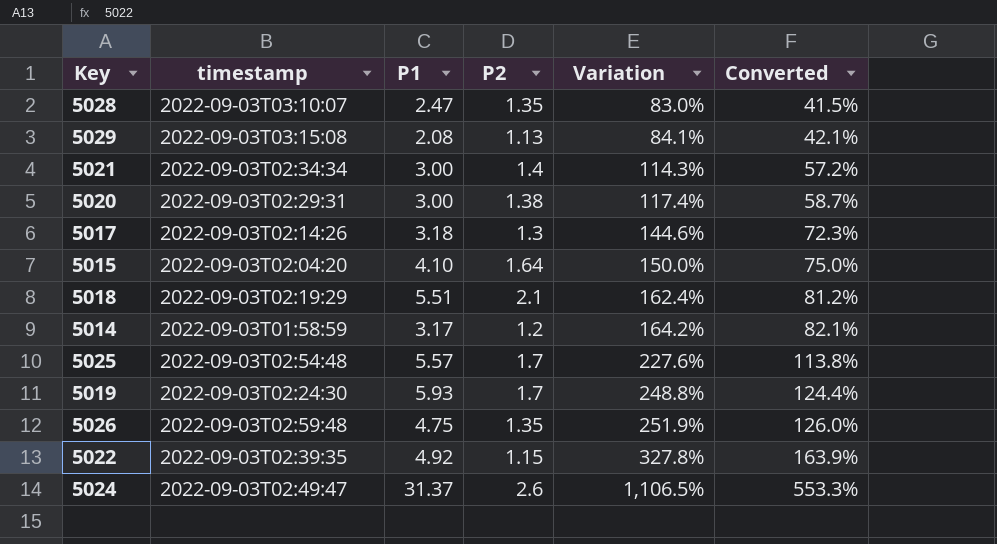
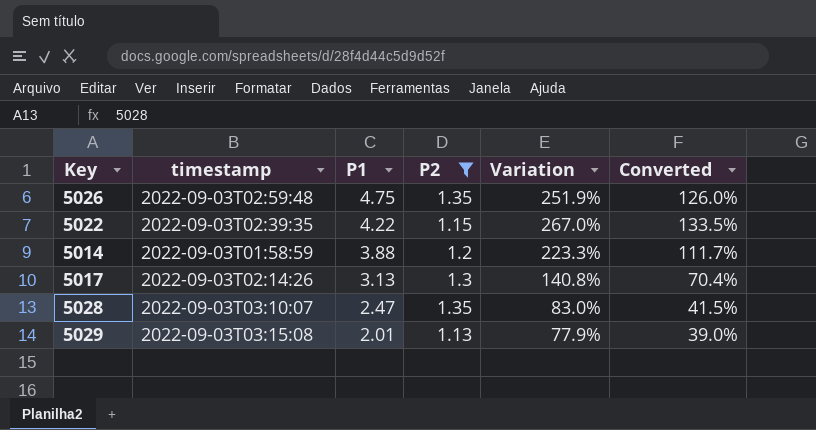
filter: none -> P2 <= 1.35
row order: Variation ascending -> P1 descending
5022 | P1: 4.92 -> 4.22
5022 | Variation: 327.8% -> 267.0%
5022 | Converted: 163.9% -> 133.5%
5014 | P1: 3.17 -> 3.88
5014 | Variation: 164.2% -> 223.3%
5014 | Converted: 82.1% -> 111.7%
5017 | P1: 3.18 -> 3.13
5017 | Variation: 144.6% -> 140.8%
5017 | Converted: 72.3% -> 70.4%
5029 | P1: 2.08 -> 2.01
5029 | Variation: 84.1% -> 77.9%
5029 | Converted: 42.1% -> 39.0%

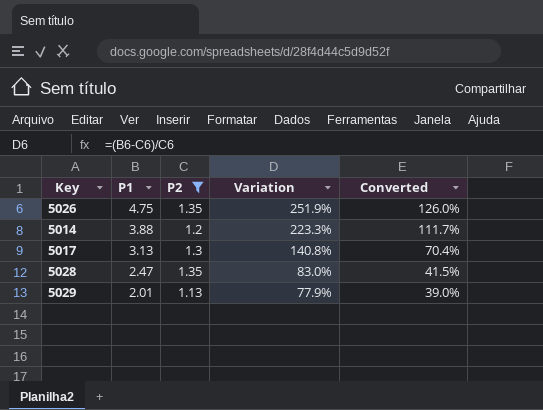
column timestamp | position: 2 -> none
row 5022: 2022-09-03T02:39:35 | 4.22 | 1.15 | 267.0% | 133.5% -> none

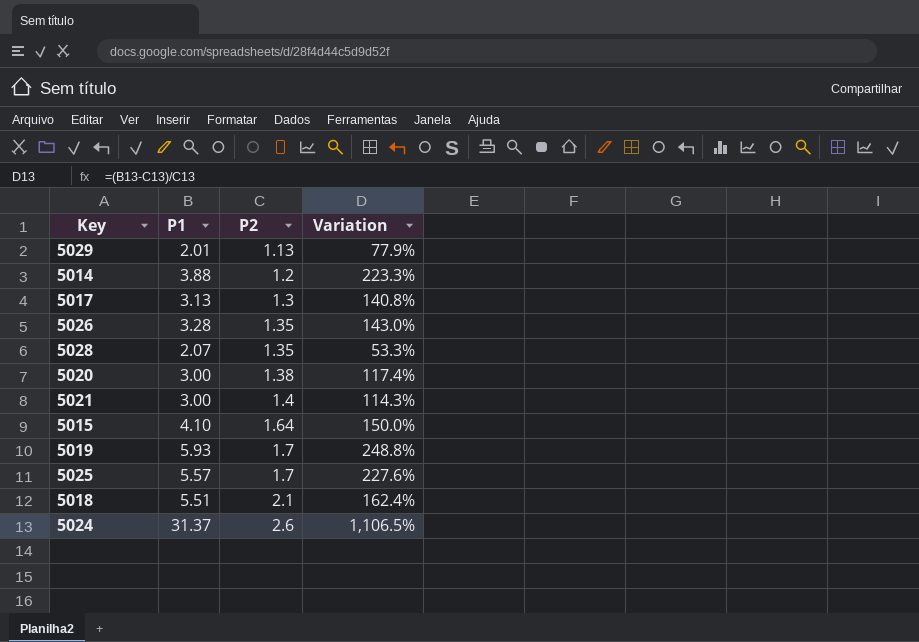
filter: P2 <= 1.35 -> none
row order: P1 descending -> P2 ascending
column Converted | formula: [Variation] * 0.5 -> none
5026 | P1: 4.75 -> 3.28
5026 | Variation: 251.9% -> 143.0%
5028 | P1: 2.47 -> 2.07
5028 | Variation: 83.0% -> 53.3%

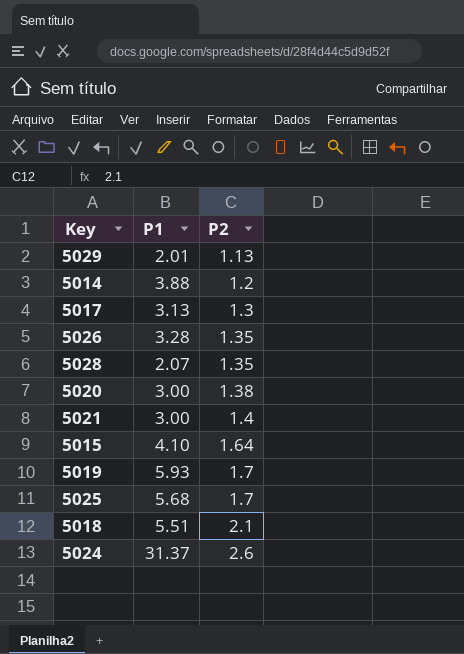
column Variation | formula: ([P1] - [P2]) / [P2] -> none
5025 | P1: 5.57 -> 5.68

